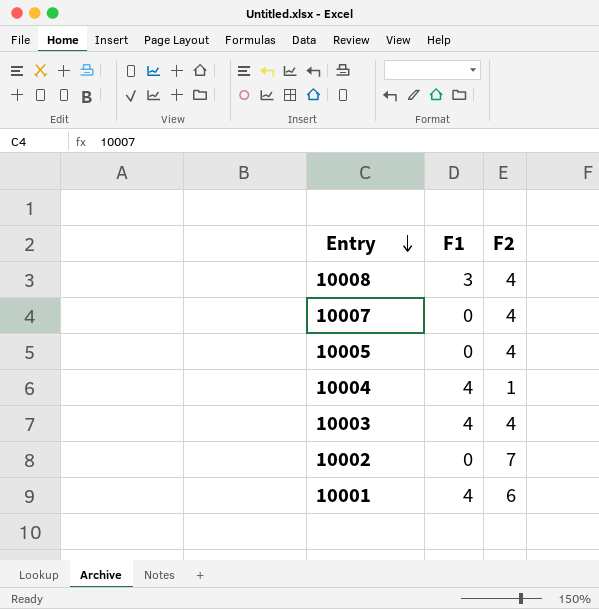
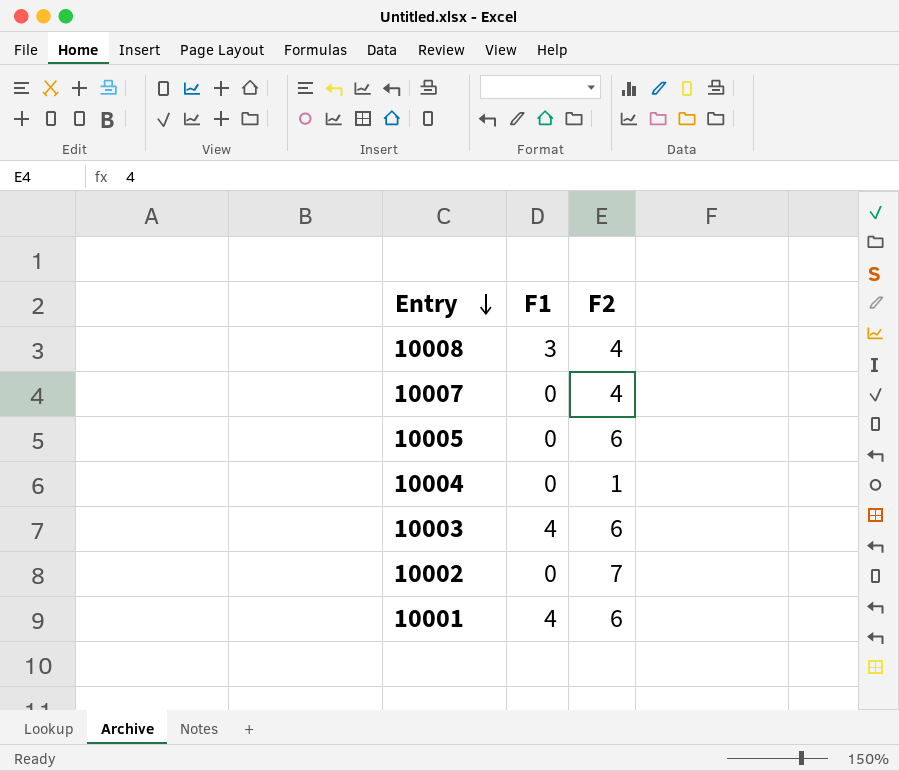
10005 | F2: 4 -> 6
10004 | F1: 4 -> 0
10003 | F2: 4 -> 6

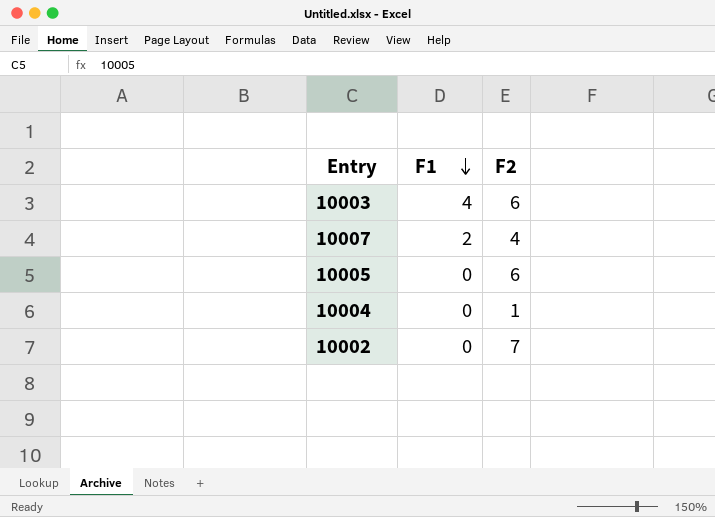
row order: Entry descending -> F1 descending
row 10008: 3 | 4 -> none
row 10001: 4 | 6 -> none
10007 | F1: 0 -> 2

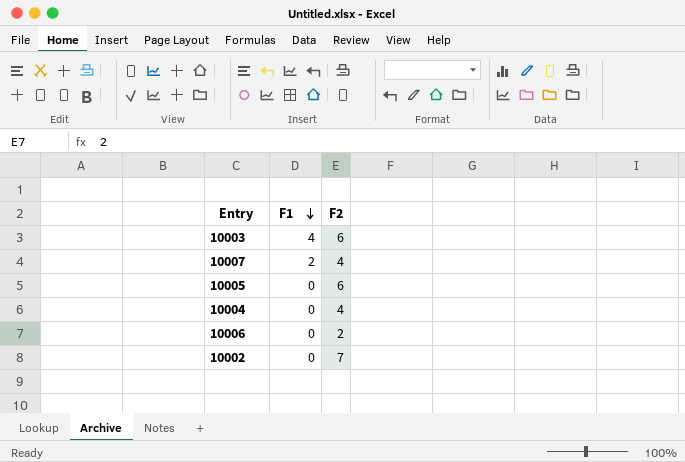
10004 | F2: 1 -> 4
row 10006: none -> 0 | 2

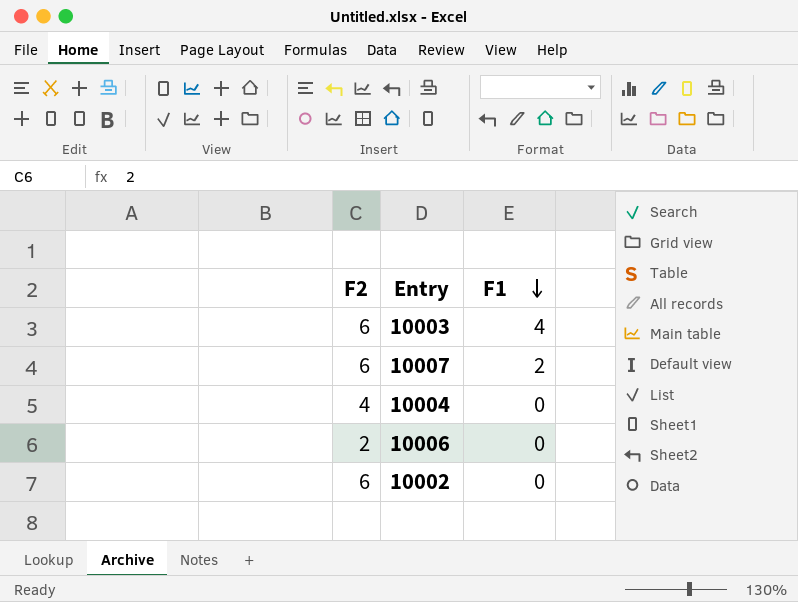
column F2 | position: 3 -> 1
row 10005: 0 | 6 -> none
10007 | F2: 4 -> 6
10002 | F2: 7 -> 6

